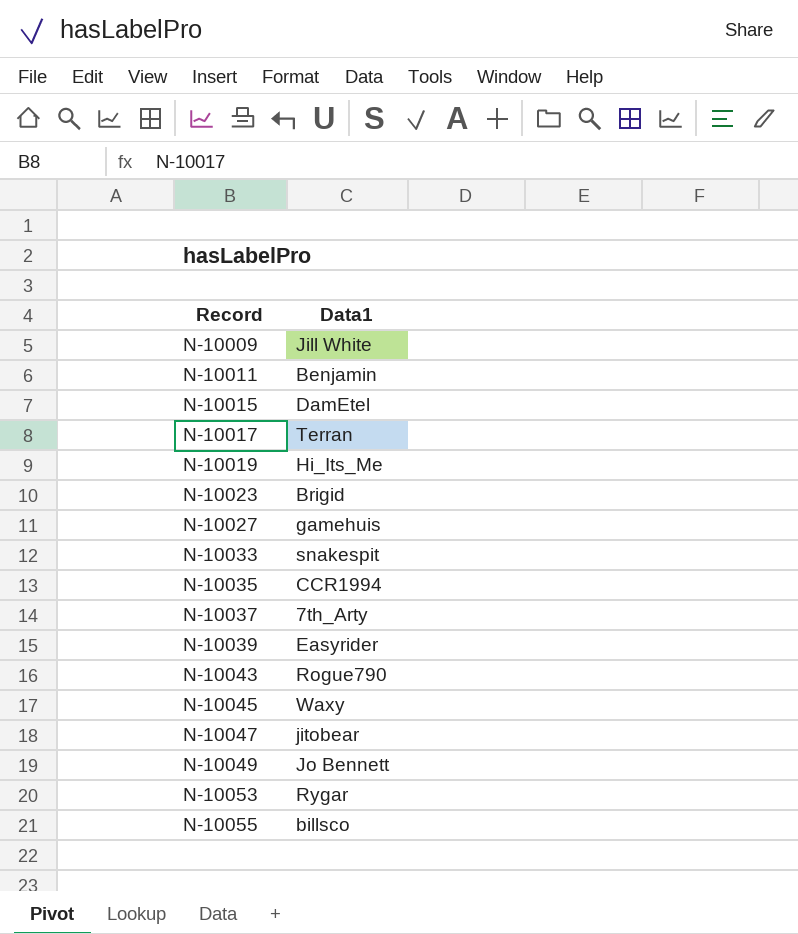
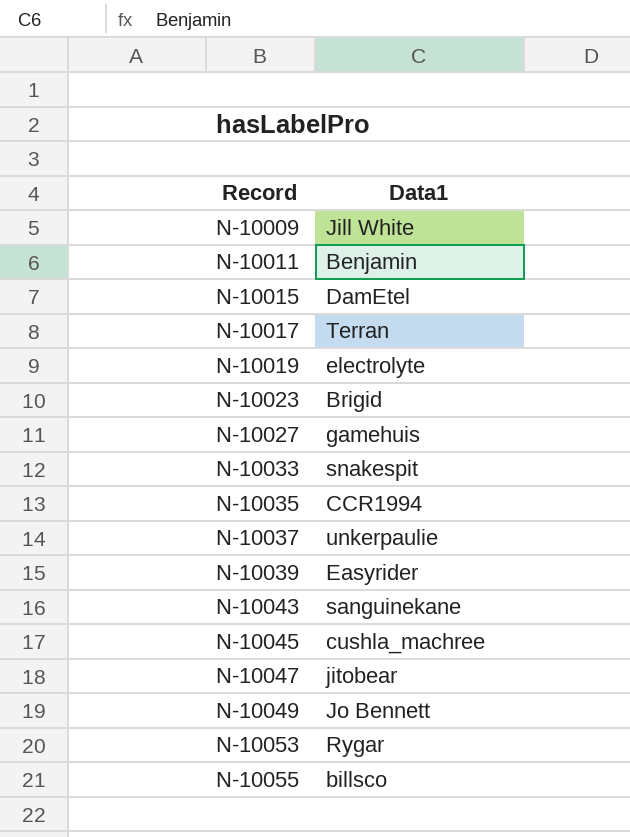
N-10019 | Data1: Hi_Its_Me -> electrolyte
N-10037 | Data1: 7th_Arty -> unkerpaulie
N-10043 | Data1: Rogue790 -> sanguinekane
N-10045 | Data1: Waxy -> cushla_machree

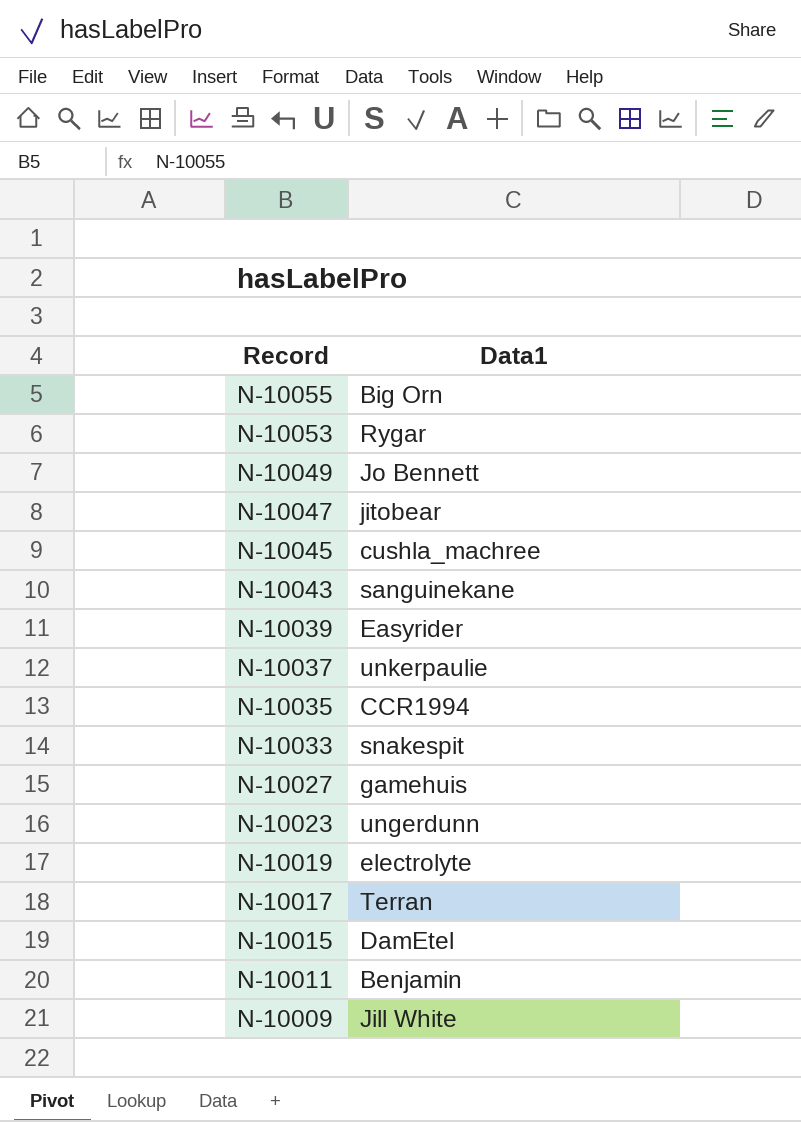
row order: Record ascending -> Record descending
N-10055 | Data1: billsco -> Big Orn
N-10023 | Data1: Brigid -> ungerdunn

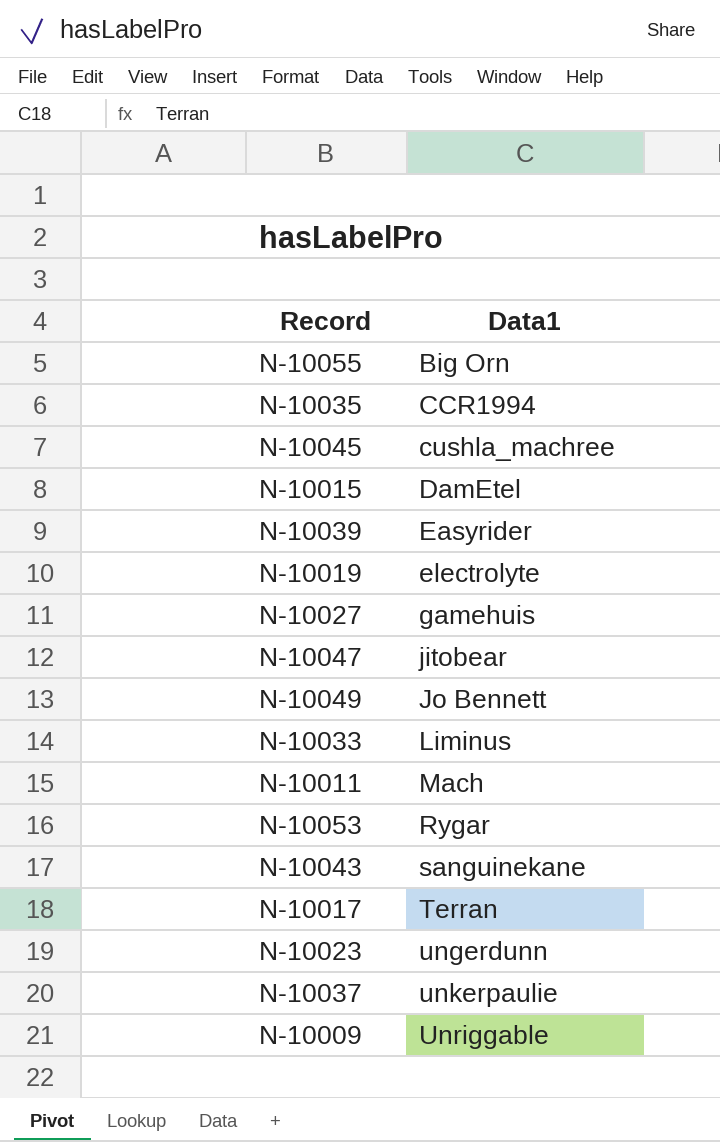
row order: Record descending -> Data1 ascending
N-10033 | Data1: snakespit -> Liminus
N-10011 | Data1: Benjamin -> Mach
N-10009 | Data1: Jill White -> Unriggable

